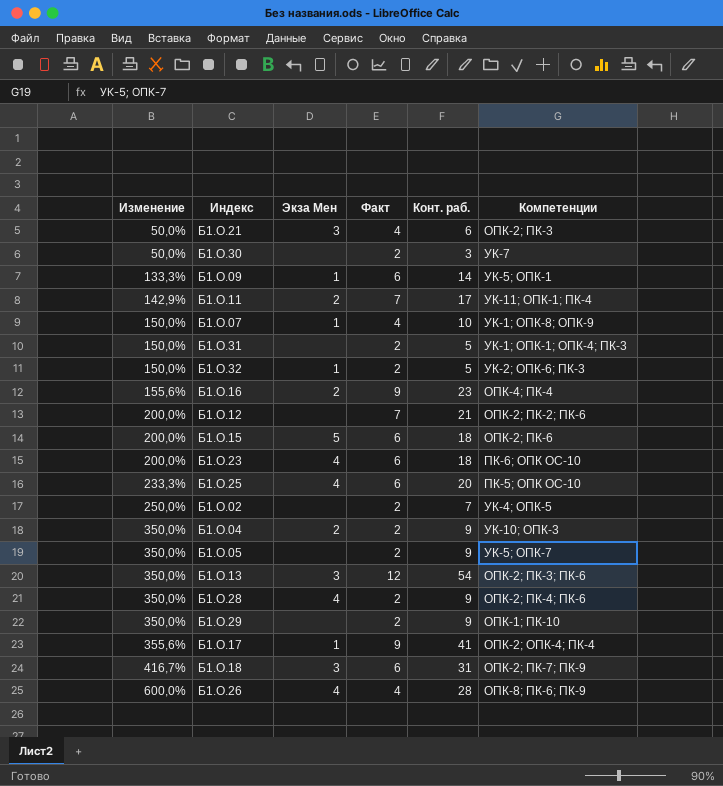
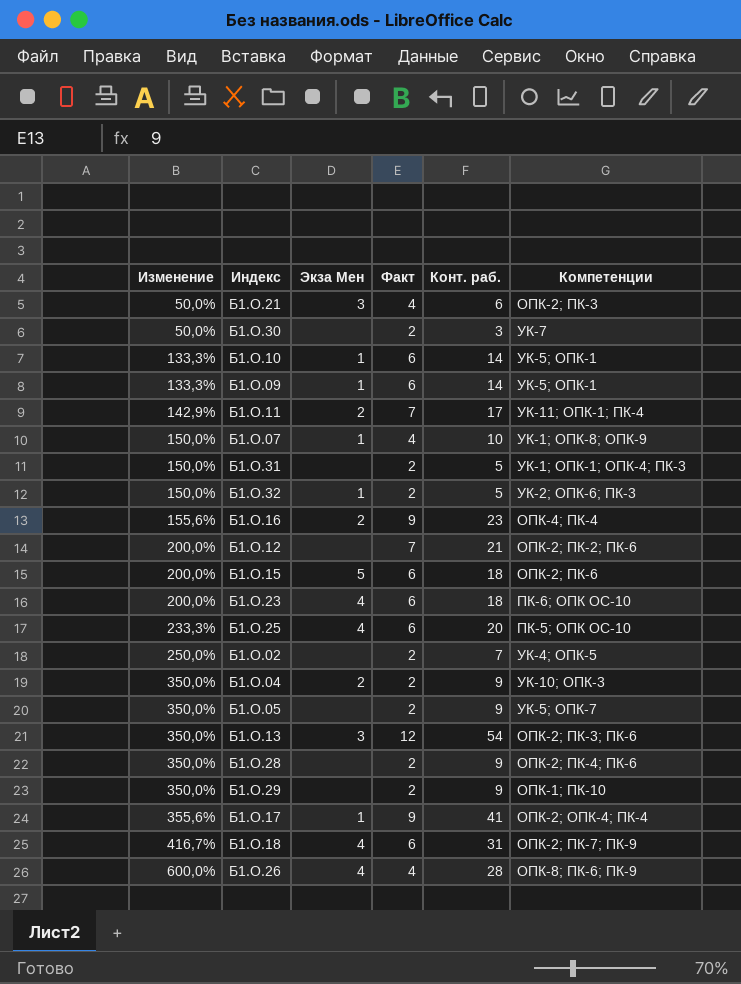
row Б1.О.10: none -> 133,3% | 1 | 6 | 14 | УК-5; ОПК-1
Б1.О.28 | Экза Мен: 4 -> none
Б1.О.18 | Экза Мен: 3 -> 4

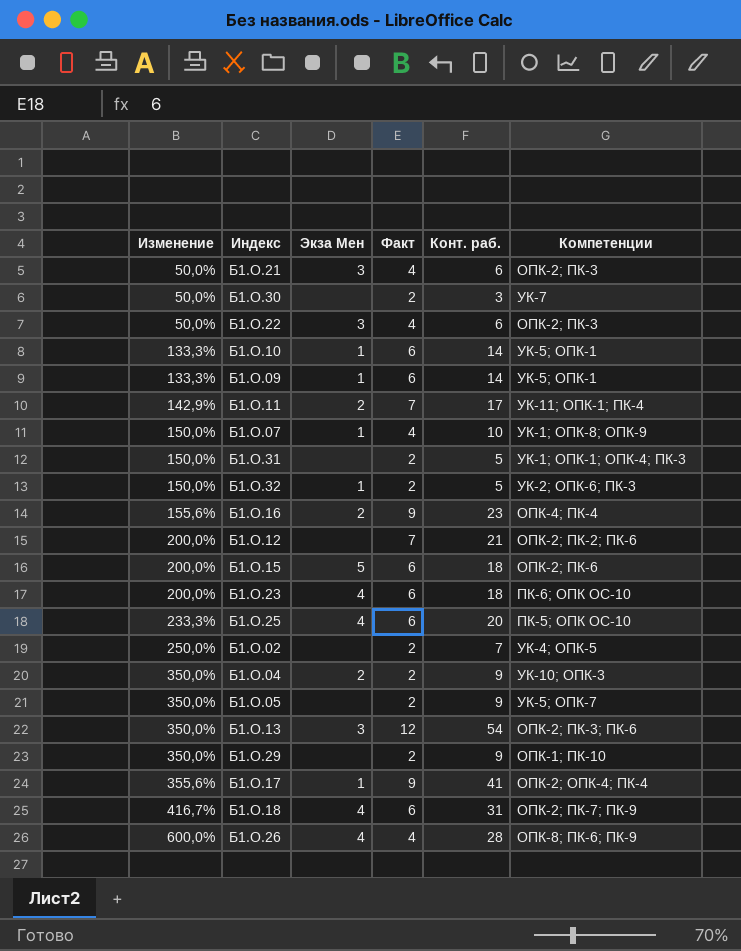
row Б1.О.28: 350,0% | none | 2 | 9 | ОПК-2; ПК-4; ПК-6 -> none
row Б1.О.22: none -> 50,0% | 3 | 4 | 6 | ОПК-2; ПК-3

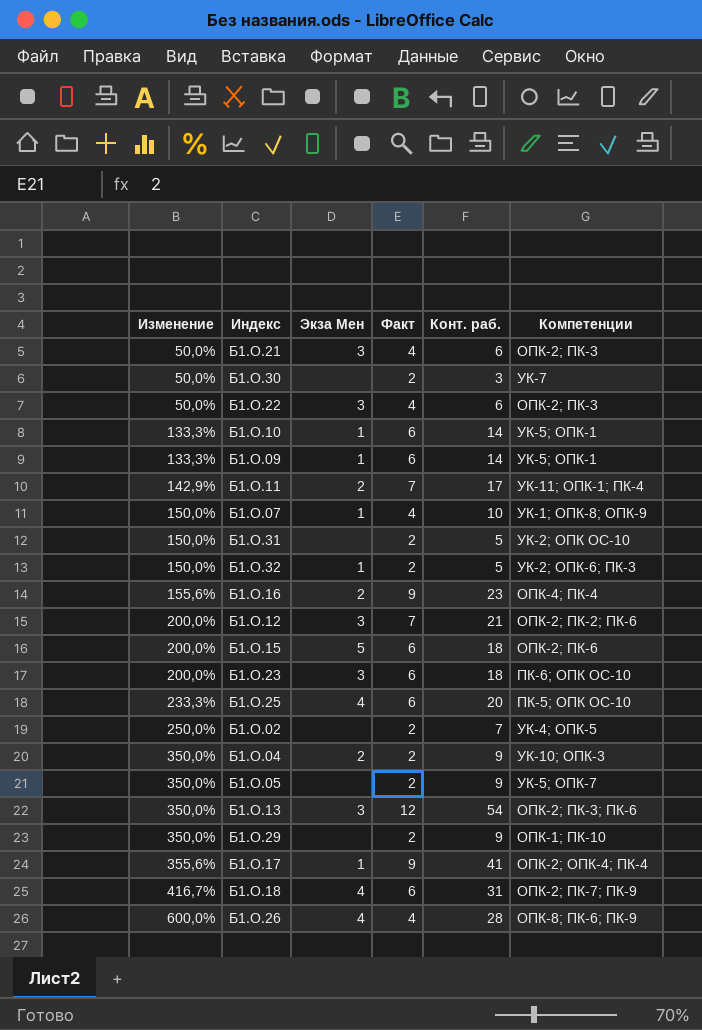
Б1.О.31 | Компетенции: УК-1; ОПК-1; ОПК-4; ПК-3 -> УК-2; ОПК ОС-10
Б1.О.12 | Экза Мен: none -> 3
Б1.О.23 | Экза Мен: 4 -> 3

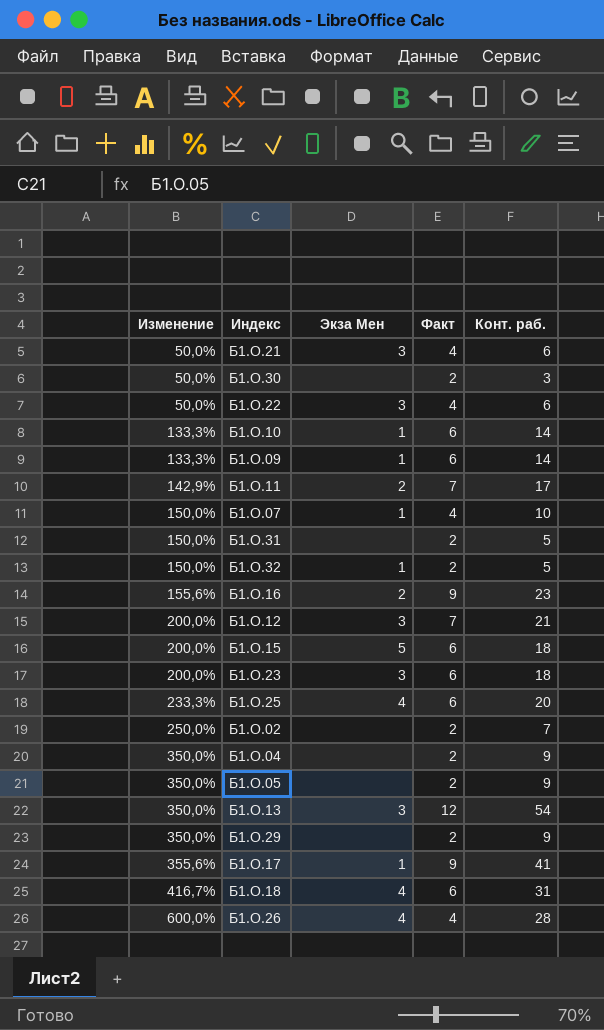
column Компетенции | position: 6 -> none
Б1.О.04 | Экза Мен: 2 -> none

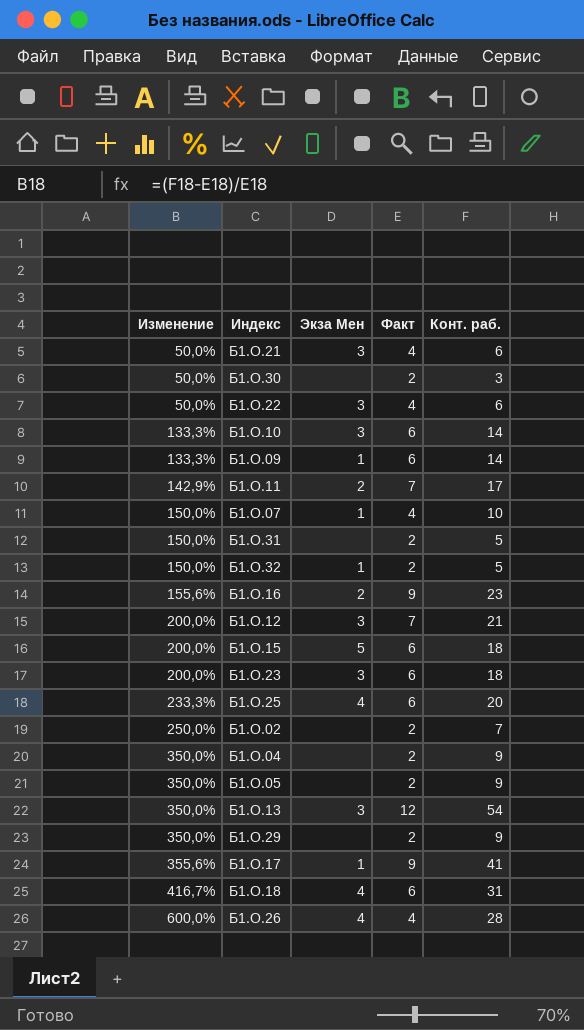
Б1.О.10 | Экза Мен: 1 -> 3

